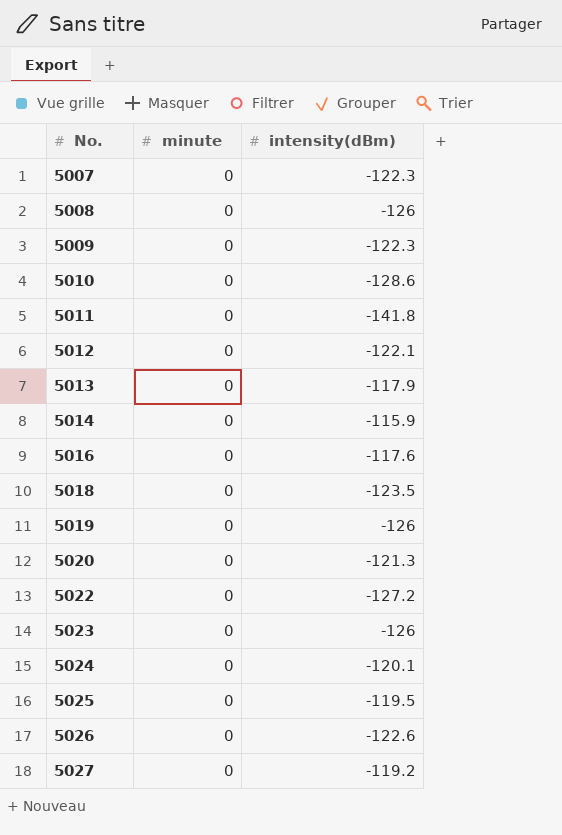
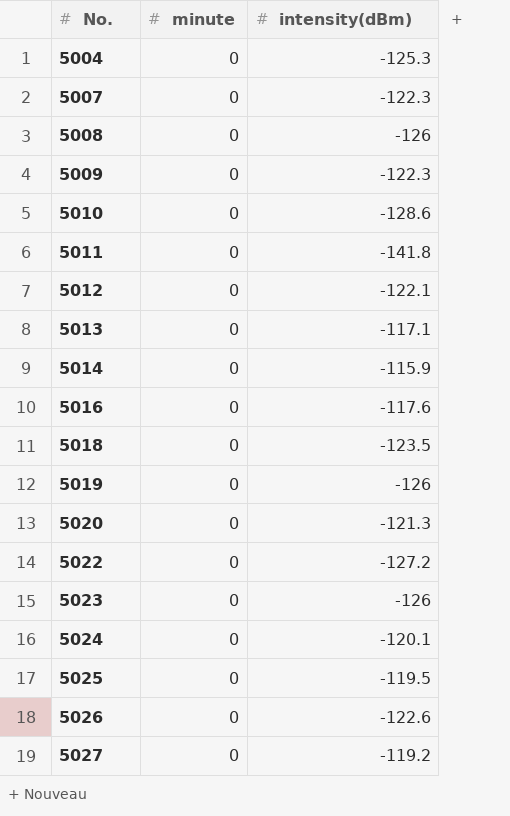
row 5004: none -> 0 | -125.3
5013 | intensity(dBm): -117.9 -> -117.1

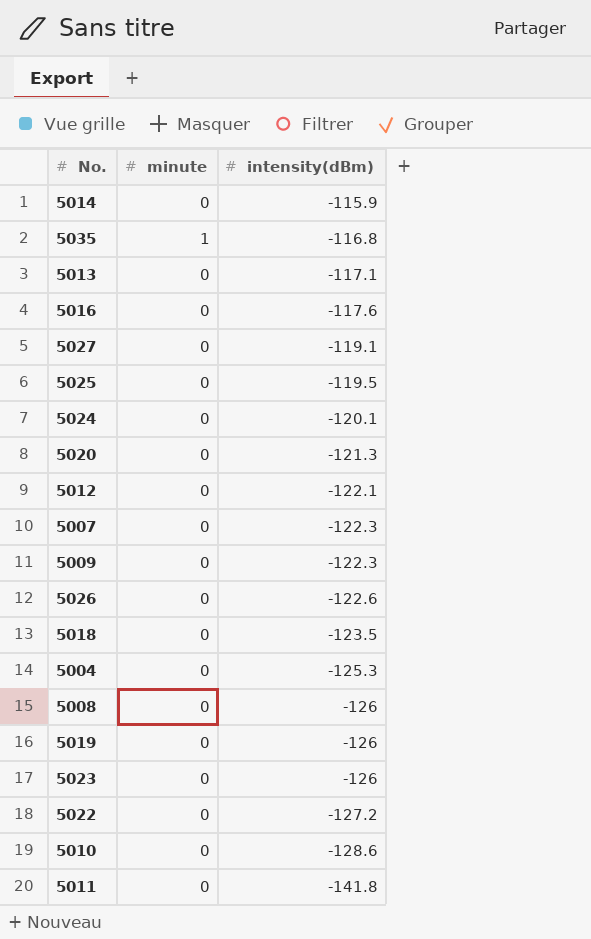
row order: No. ascending -> intensity(dBm) descending
row 5035: none -> 1 | -116.8
5027 | intensity(dBm): -119.2 -> -119.1

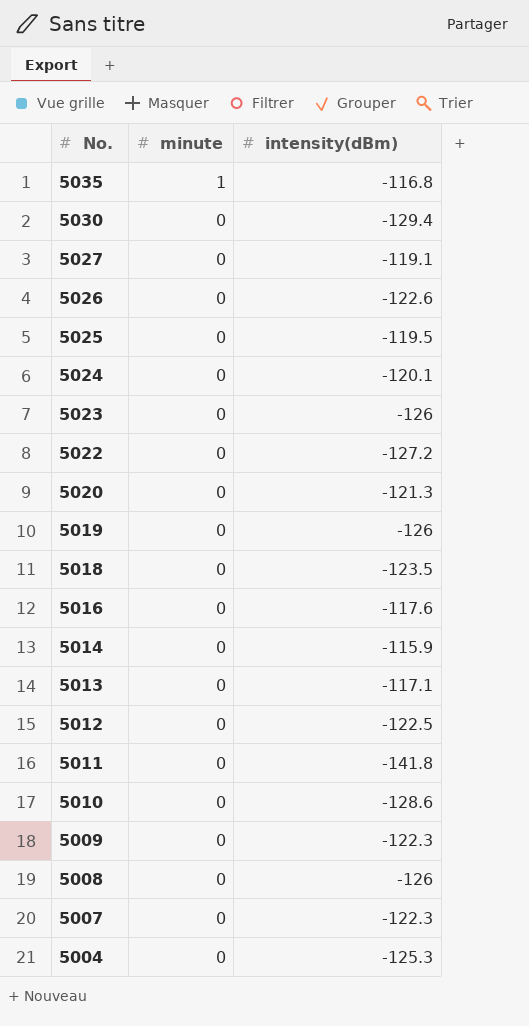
row order: intensity(dBm) descending -> No. descending
row 5030: none -> 0 | -129.4
5012 | intensity(dBm): -122.1 -> -122.5

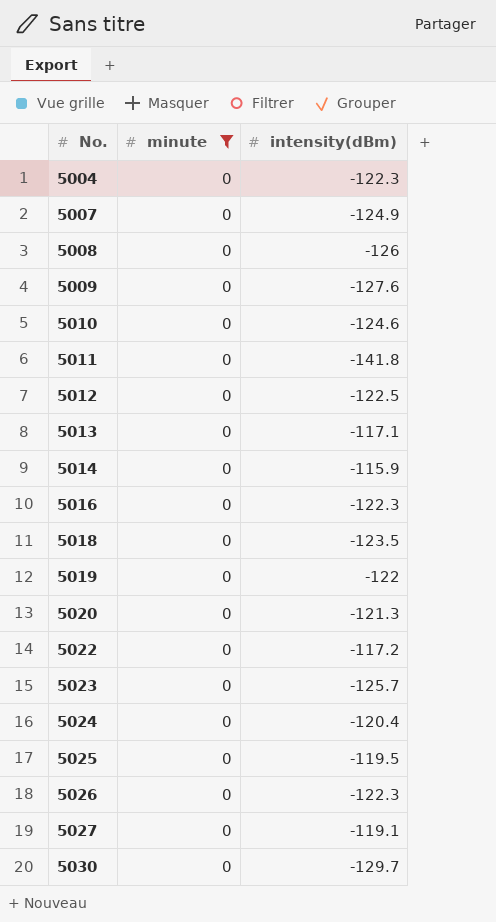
filter: none -> minute = 0
row order: No. descending -> No. ascending
5004 | intensity(dBm): -125.3 -> -122.3
5007 | intensity(dBm): -122.3 -> -124.9
5009 | intensity(dBm): -122.3 -> -127.6
5010 | intensity(dBm): -128.6 -> -124.6
5016 | intensity(dBm): -117.6 -> -122.3
5019 | intensity(dBm): -126 -> -122
5022 | intensity(dBm): -127.2 -> -117.2
5023 | intensity(dBm): -126 -> -125.7
5024 | intensity(dBm): -120.1 -> -120.4
5026 | intensity(dBm): -122.6 -> -122.3
5030 | intensity(dBm): -129.4 -> -129.7

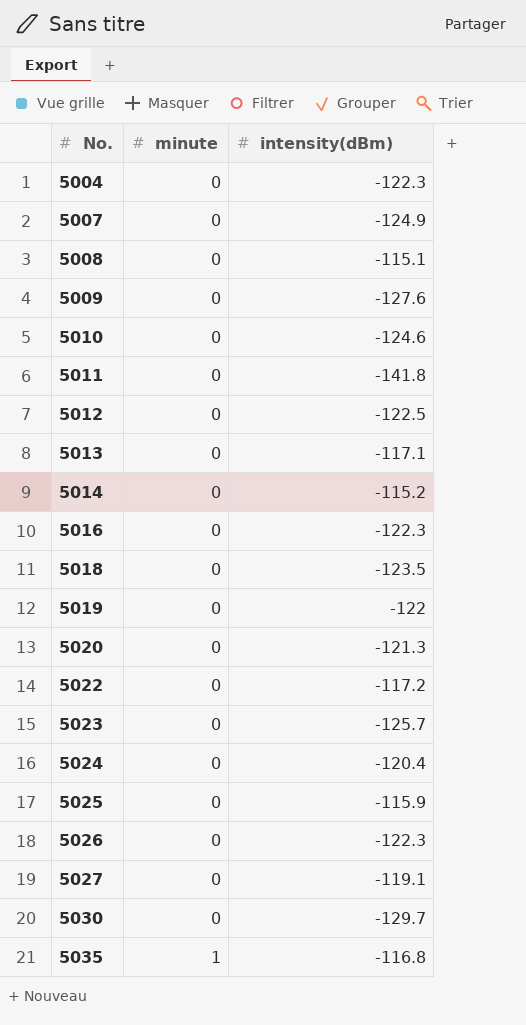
filter: minute = 0 -> none
5008 | intensity(dBm): -126 -> -115.1
5014 | intensity(dBm): -115.9 -> -115.2
5025 | intensity(dBm): -119.5 -> -115.9

